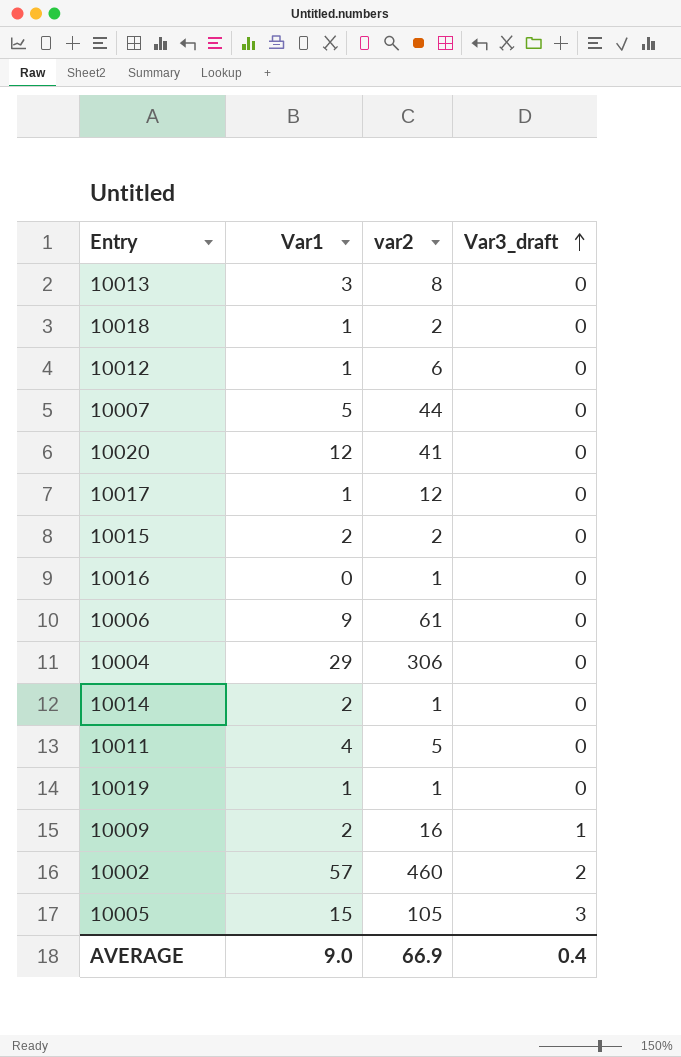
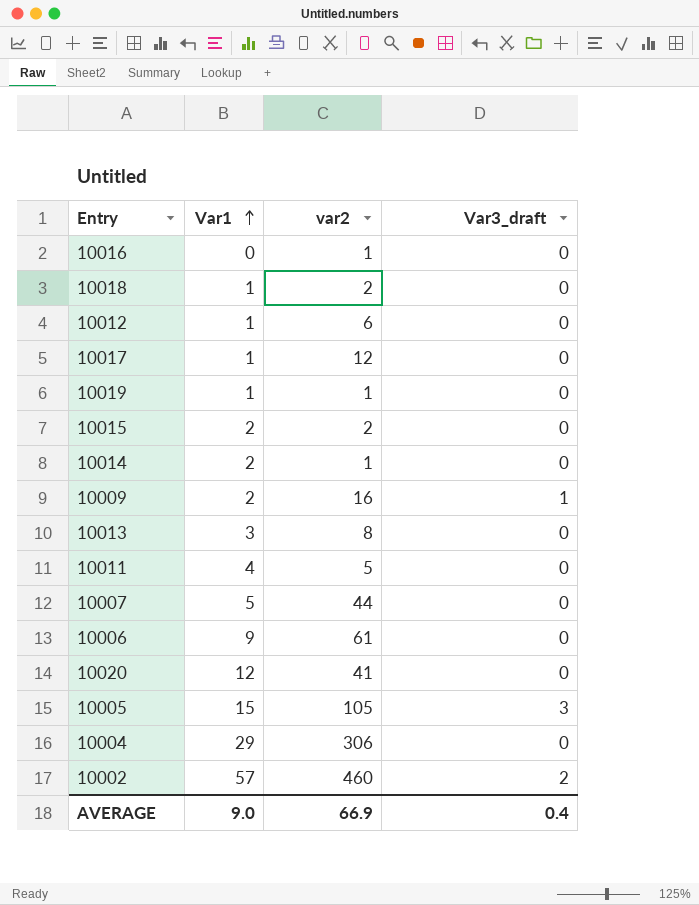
row order: Var3_draft ascending -> Var1 ascending

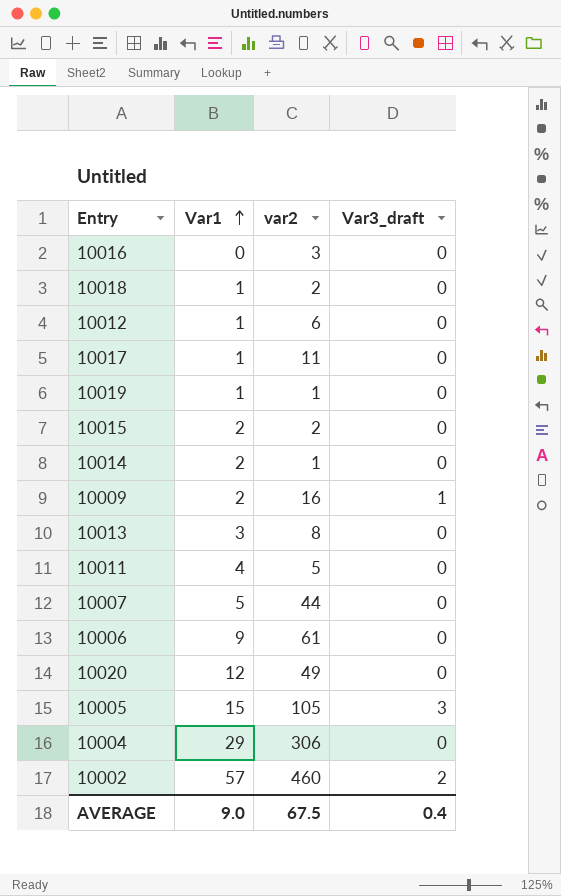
10016 | var2: 1 -> 3
10017 | var2: 12 -> 11
10020 | var2: 41 -> 49
AVERAGE | var2: 66.9 -> 67.5

